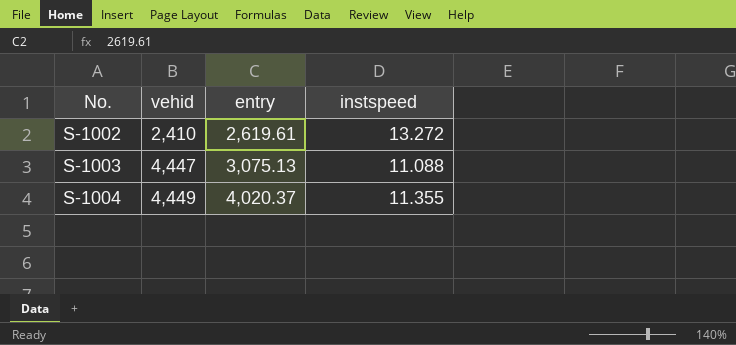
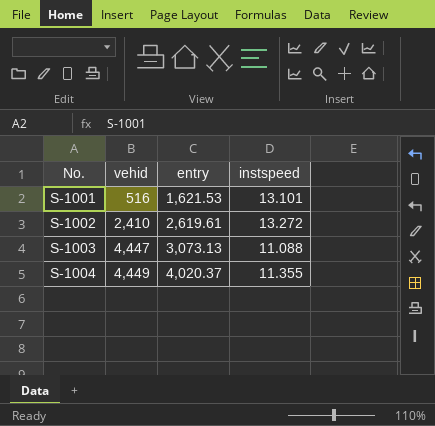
row S-1001: none -> 516 | 1,621.53 | 13.101
S-1003 | entry: 3,075.13 -> 3,073.13

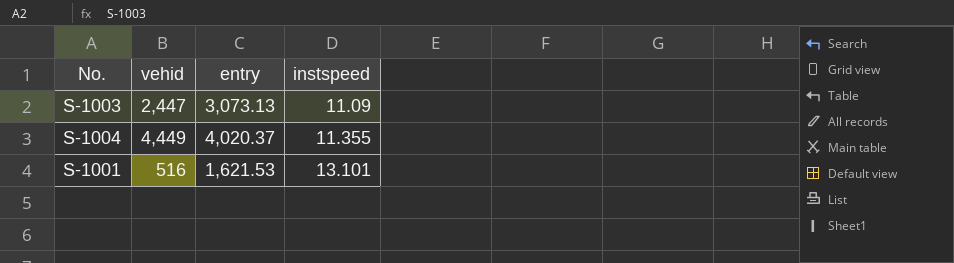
row order: No. ascending -> instspeed ascending
row S-1002: 2,410 | 2,619.61 | 13.272 -> none
S-1003 | vehid: 4,447 -> 2,447
S-1003 | instspeed: 11.088 -> 11.09

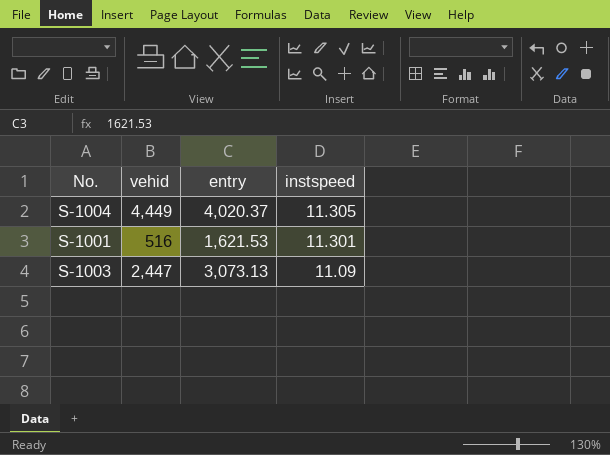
row order: instspeed ascending -> instspeed descending
S-1004 | instspeed: 11.355 -> 11.305
S-1001 | instspeed: 13.101 -> 11.301

